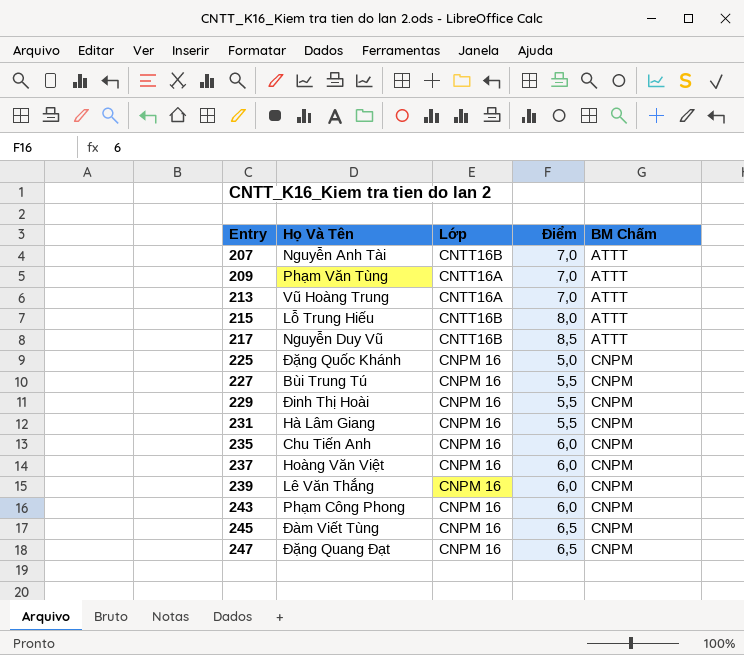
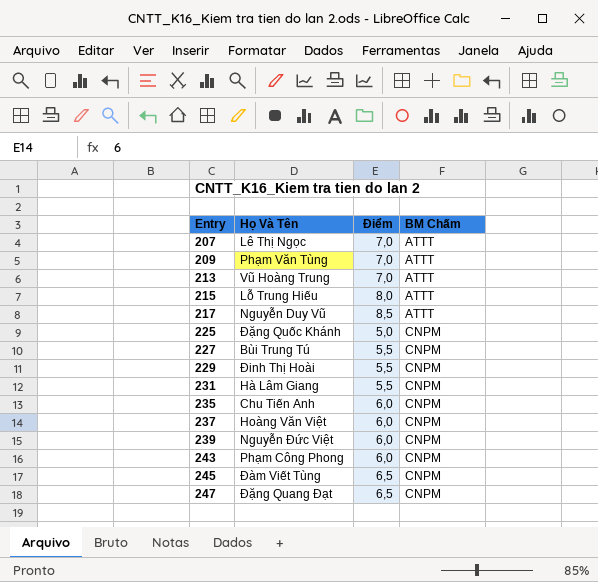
column Lớp | position: 3 -> none
207 | Họ Và Tên: Nguyễn Anh Tài -> Lê Thị Ngọc
239 | Họ Và Tên: Lê Văn Thắng -> Nguyễn Đức Việt

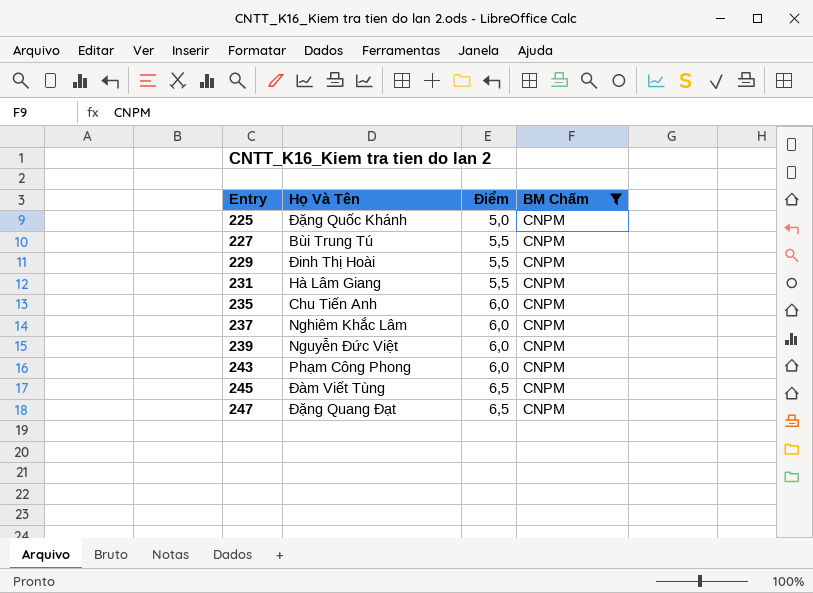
filter: none -> BM Chấm = CNPM
237 | Họ Và Tên: Hoàng Văn Việt -> Nghiêm Khắc Lâm

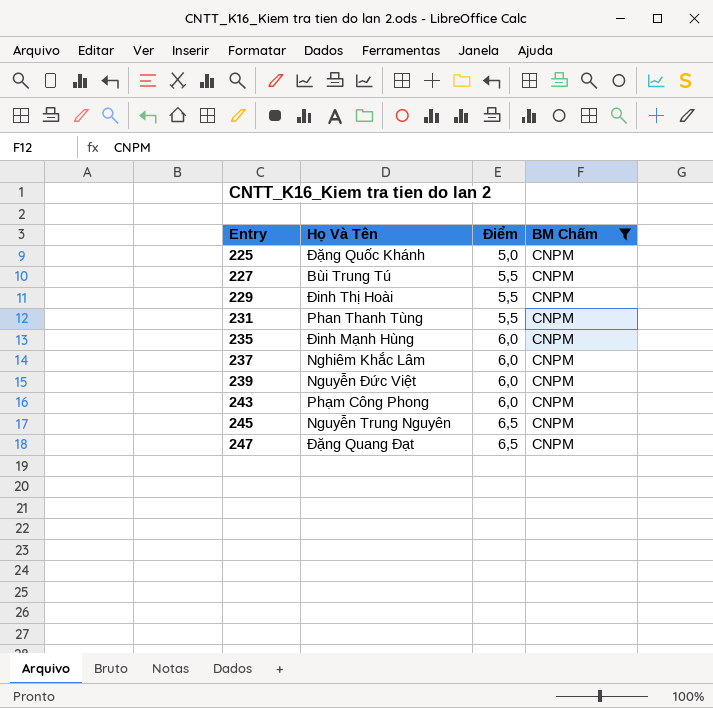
231 | Họ Và Tên: Hà Lâm Giang -> Phan Thanh Tùng
235 | Họ Và Tên: Chu Tiến Anh -> Đinh Mạnh Hùng
245 | Họ Và Tên: Đàm Viết Tùng -> Nguyễn Trung Nguyên

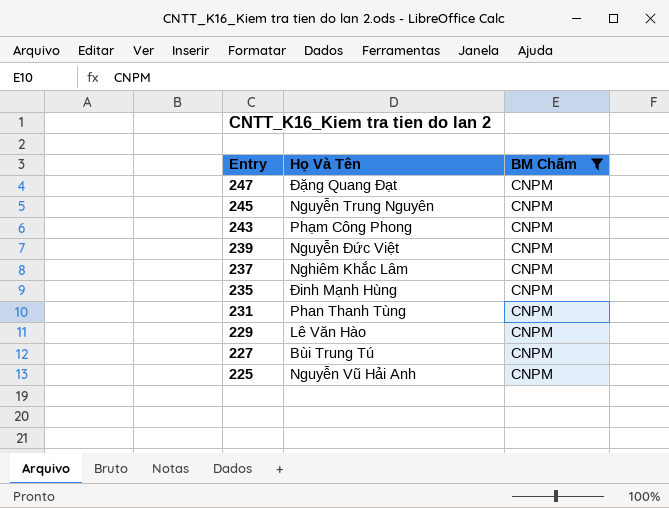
row order: Entry ascending -> Entry descending
column Điểm | position: 3 -> none
229 | Họ Và Tên: Đinh Thị Hoài -> Lê Văn Hào
225 | Họ Và Tên: Đặng Quốc Khánh -> Nguyễn Vũ Hải Anh

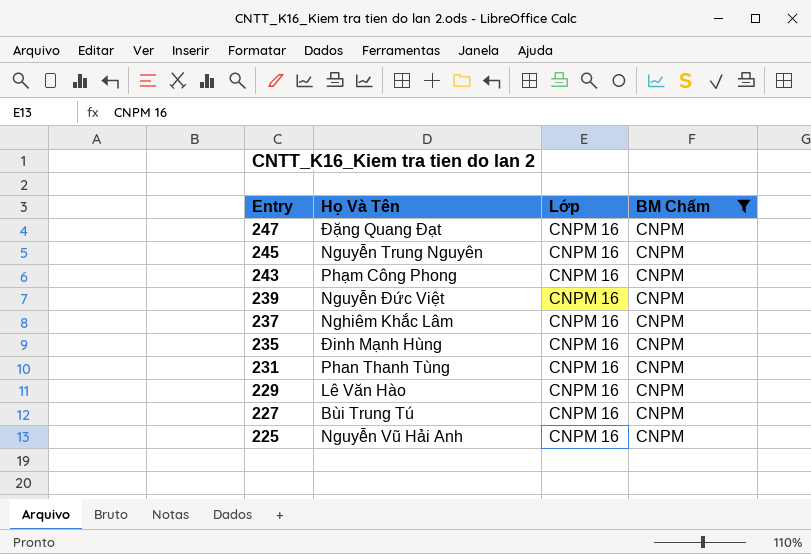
column Lớp | position: none -> 3

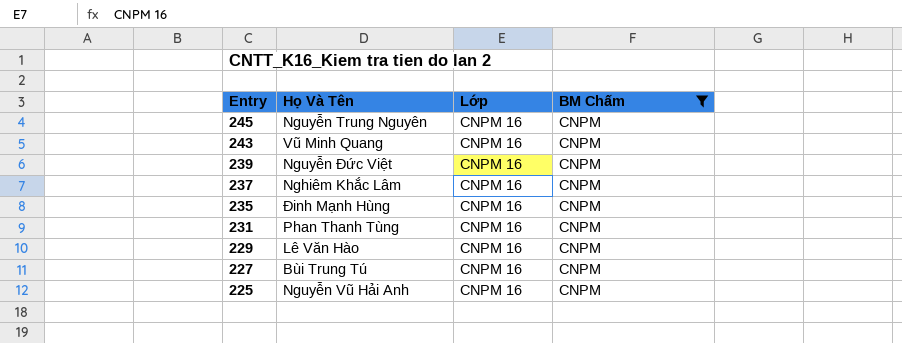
row 247: Đặng Quang Đạt | CNPM 16 | CNPM -> none
243 | Họ Và Tên: Phạm Công Phong -> Vũ Minh Quang

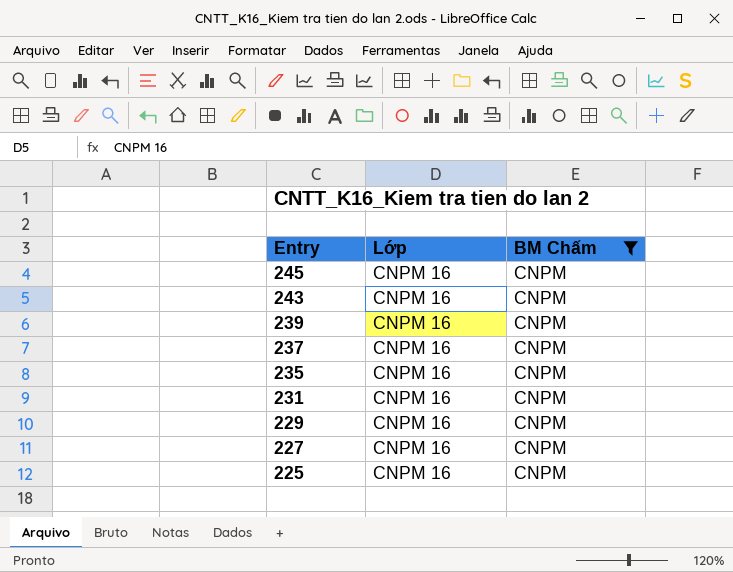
column Họ Và Tên | position: 2 -> none

